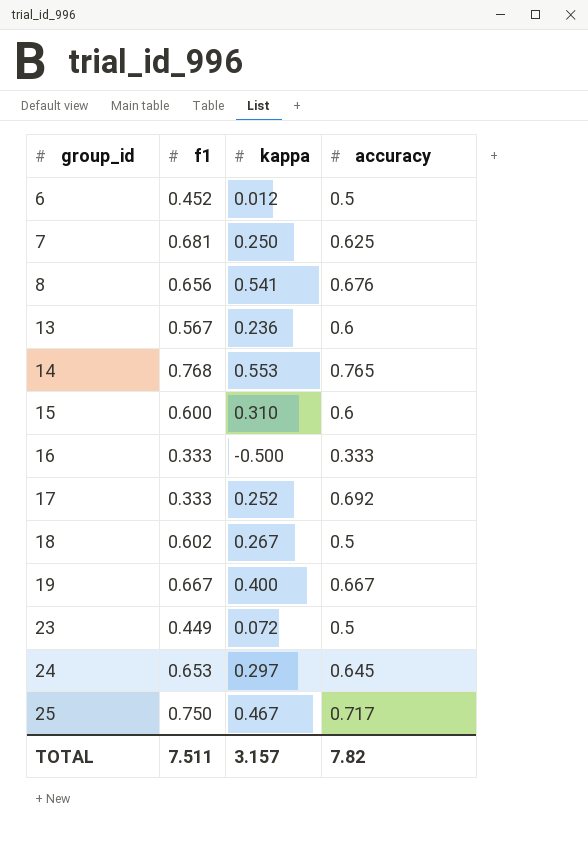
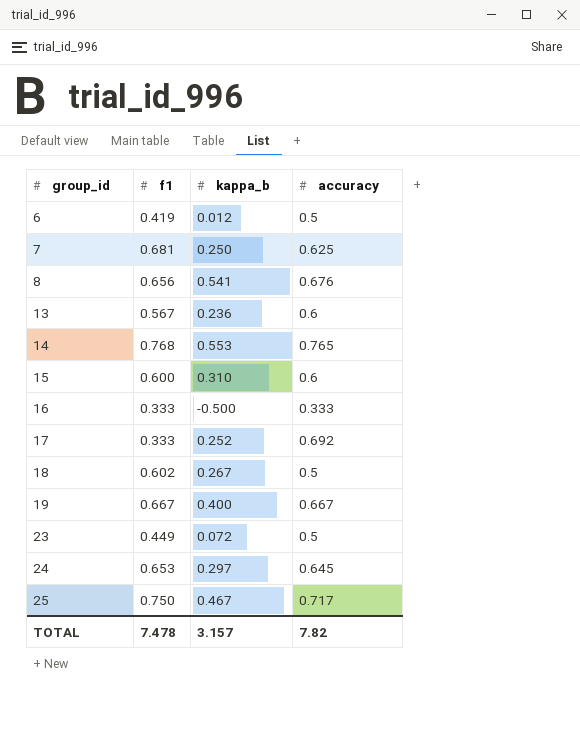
column name: kappa -> kappa_b
6 | f1: 0.452 -> 0.419
TOTAL | f1: 7.511 -> 7.478

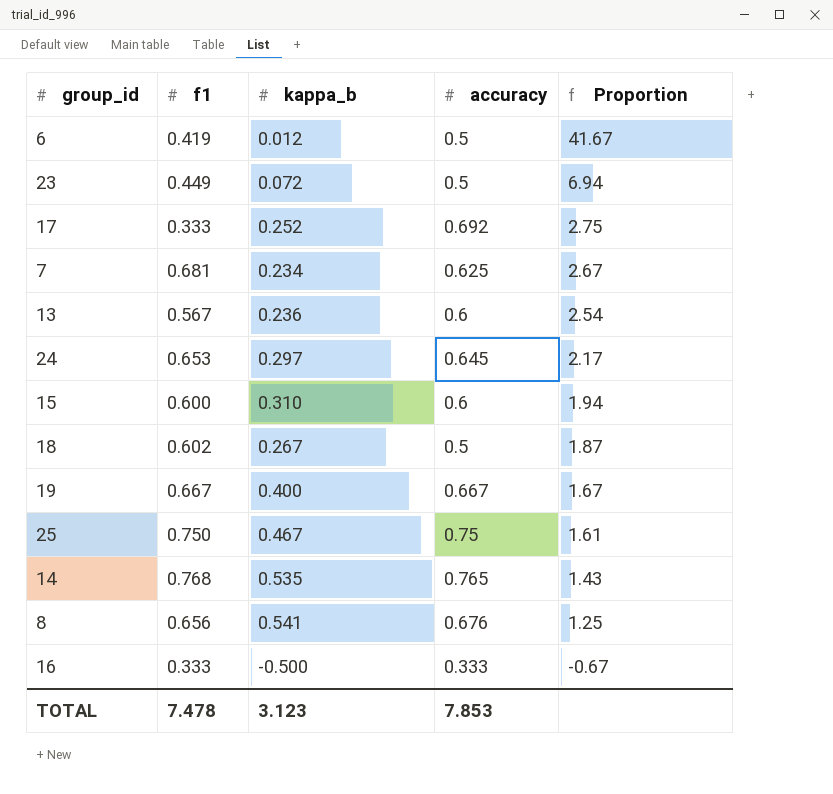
row order: group_id ascending -> Proportion descending
column Proportion | formula: none -> [accuracy] / [kappa_b]
7 | kappa_b: 0.250 -> 0.234
25 | accuracy: 0.717 -> 0.75
14 | kappa_b: 0.553 -> 0.535
TOTAL | kappa_b: 3.157 -> 3.123
TOTAL | accuracy: 7.82 -> 7.853

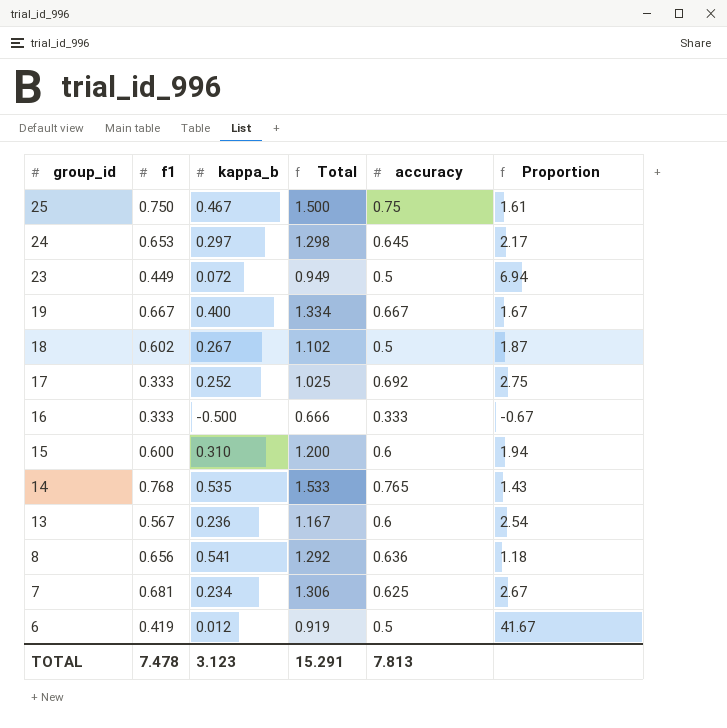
row order: Proportion descending -> group_id descending
column Total | formula: none -> [f1] + [accuracy]
8 | accuracy: 0.676 -> 0.636
8 | Proportion: 1.25 -> 1.18
TOTAL | accuracy: 7.853 -> 7.813

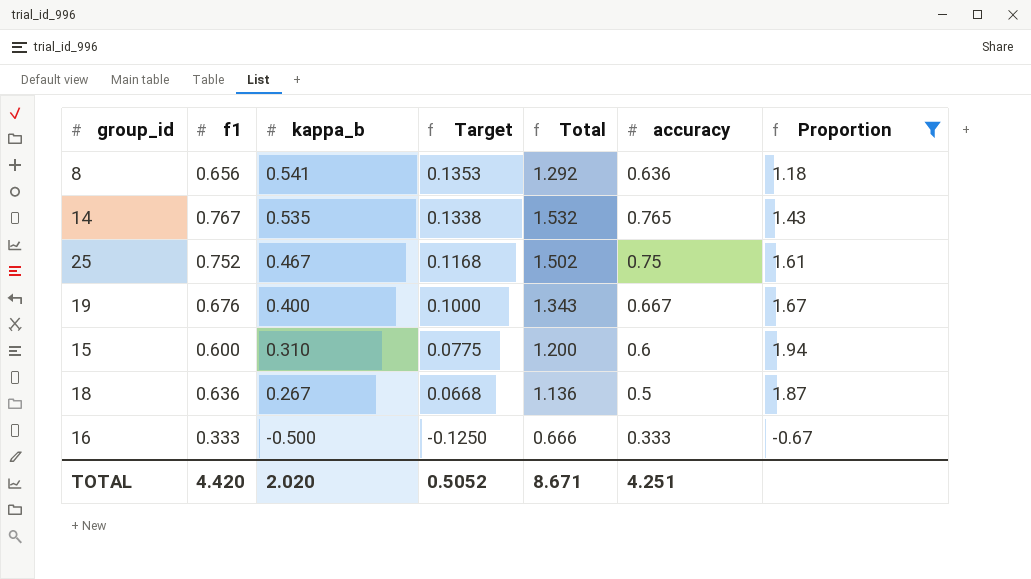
filter: none -> Proportion <= 1.94
row order: group_id descending -> kappa_b descending
column Target | formula: none -> [kappa_b] * 0.25
14 | f1: 0.768 -> 0.767
14 | Total: 1.533 -> 1.532
25 | f1: 0.750 -> 0.752
25 | Total: 1.500 -> 1.502
19 | f1: 0.667 -> 0.676
19 | Total: 1.334 -> 1.343
18 | f1: 0.602 -> 0.636
18 | Total: 1.102 -> 1.136
TOTAL | f1: 7.478 -> 4.420
TOTAL | kappa_b: 3.123 -> 2.020
TOTAL | Total: 15.291 -> 8.671
TOTAL | accuracy: 7.813 -> 4.251

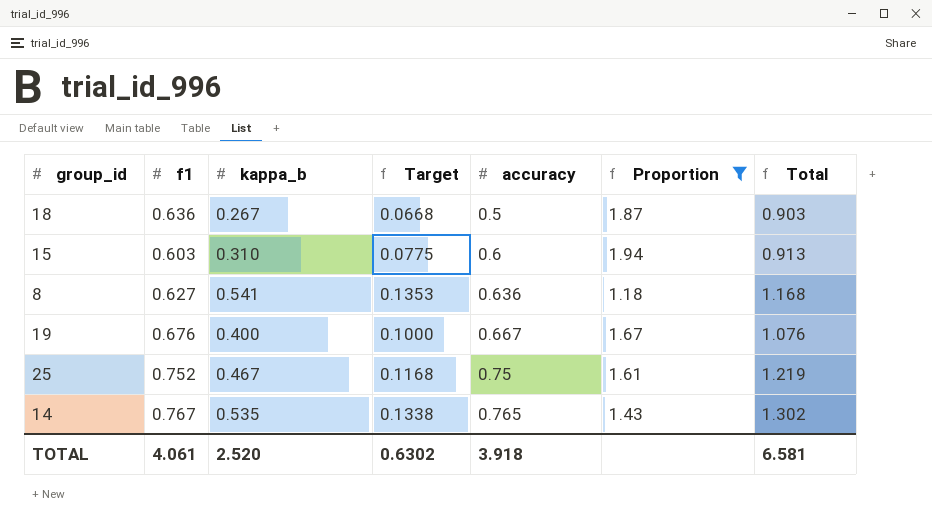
row order: kappa_b descending -> accuracy ascending
column Total | formula: [f1] + [accuracy] -> [f1] + [kappa_b]
column Total | position: 5 -> 7
row 16: 0.333 | -0.500 | -0.1250 | 0.666 | 0.333 | -0.67 -> none
15 | f1: 0.600 -> 0.603
8 | f1: 0.656 -> 0.627
TOTAL | f1: 4.420 -> 4.061
TOTAL | kappa_b: 2.020 -> 2.520
TOTAL | Target: 0.5052 -> 0.6302
TOTAL | accuracy: 4.251 -> 3.918
TOTAL | Total: 8.671 -> 6.581

